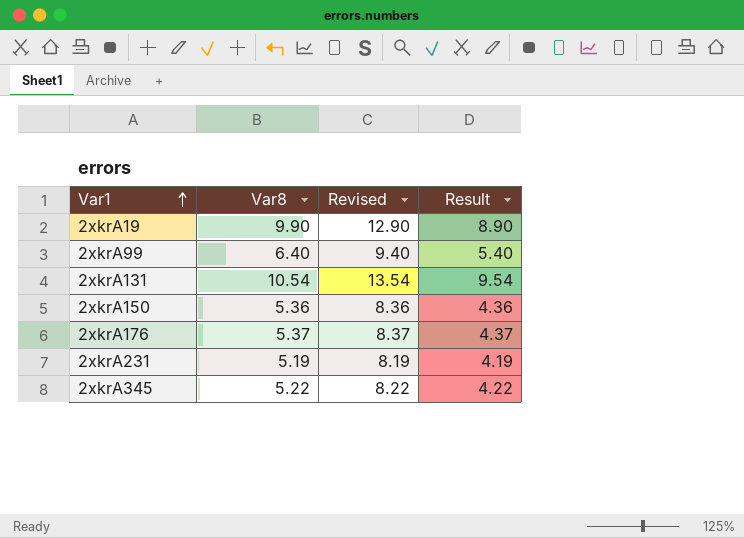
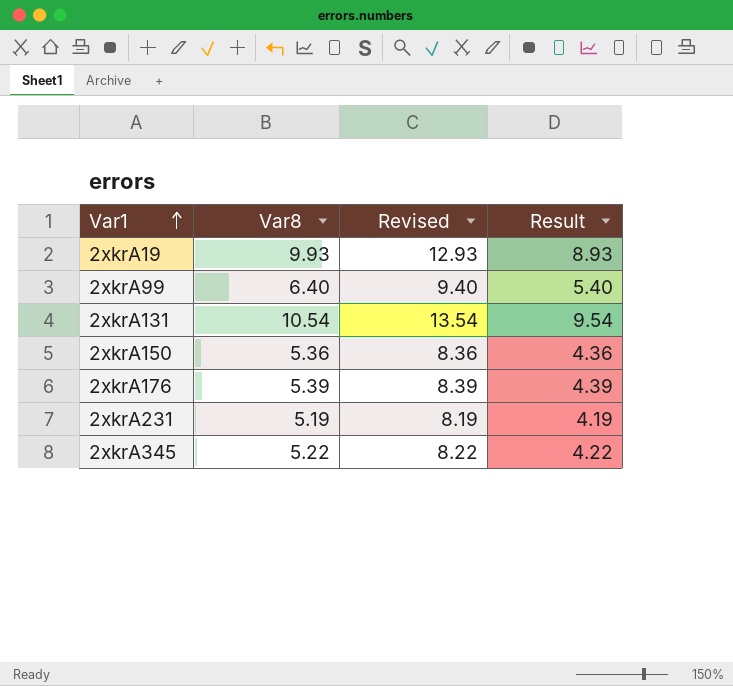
2xkrA19 | Var8: 9.90 -> 9.93
2xkrA19 | Revised: 12.90 -> 12.93
2xkrA19 | Result: 8.90 -> 8.93
2xkrA176 | Var8: 5.37 -> 5.39
2xkrA176 | Revised: 8.37 -> 8.39
2xkrA176 | Result: 4.37 -> 4.39

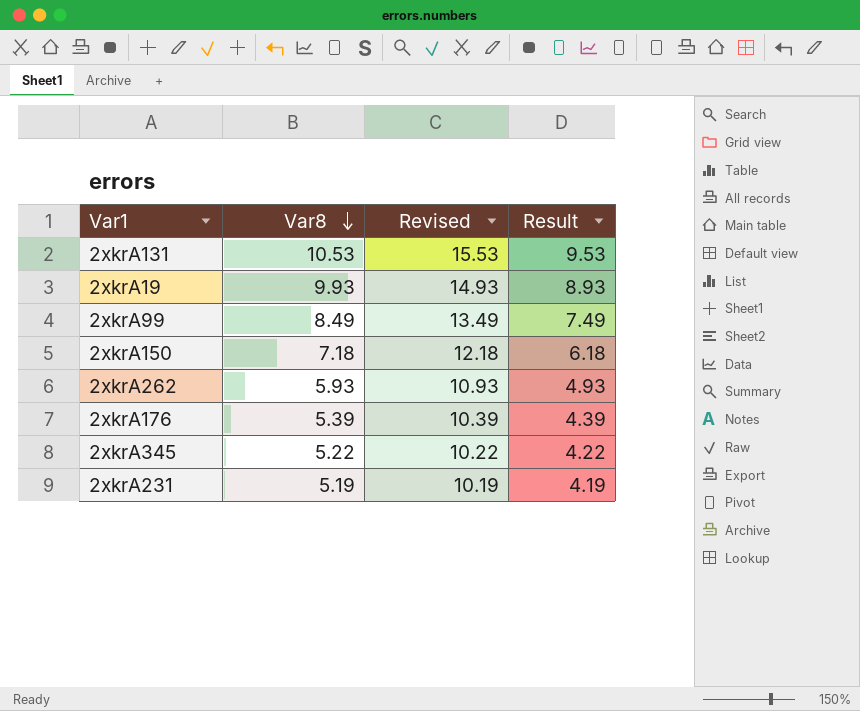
row order: Var1 ascending -> Var8 descending
column Revised | formula: [Var8] + 3 -> [Var8] + 5
2xkrA131 | Var8: 10.54 -> 10.53
2xkrA131 | Result: 9.54 -> 9.53
2xkrA99 | Var8: 6.40 -> 8.49
2xkrA99 | Result: 5.40 -> 7.49
2xkrA150 | Var8: 5.36 -> 7.18
2xkrA150 | Result: 4.36 -> 6.18
row 2xkrA262: none -> 5.93 | 10.93 | 4.93

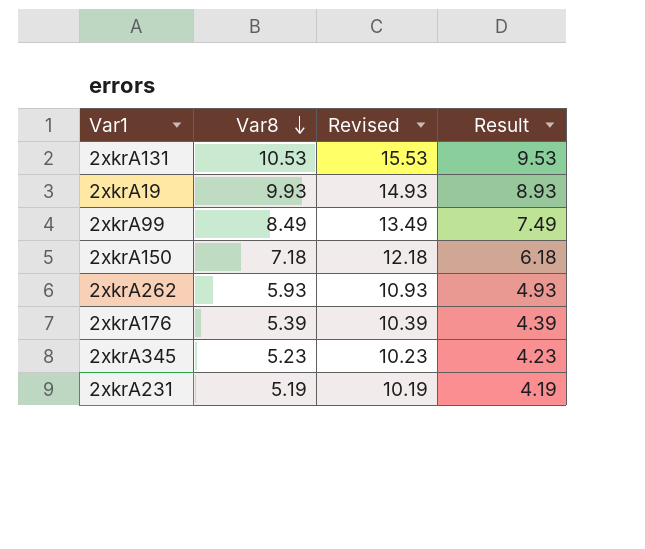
2xkrA345 | Var8: 5.22 -> 5.23
2xkrA345 | Revised: 10.22 -> 10.23
2xkrA345 | Result: 4.22 -> 4.23

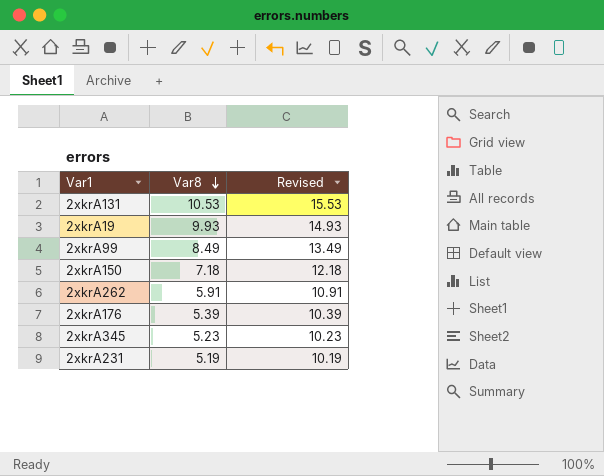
column Result | formula: [Var8] - 1 -> none
2xkrA262 | Var8: 5.93 -> 5.91
2xkrA262 | Revised: 10.93 -> 10.91

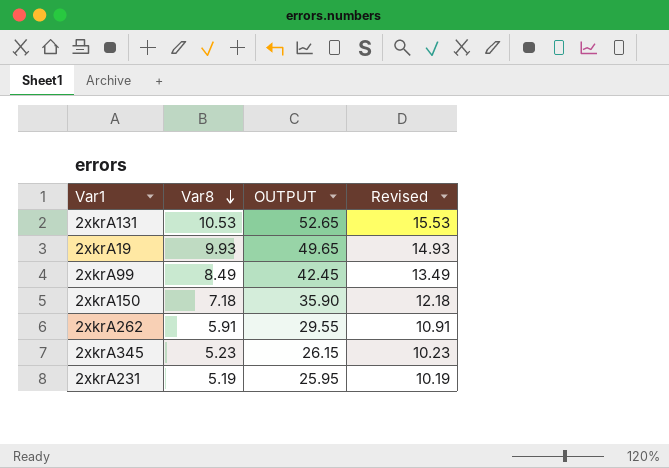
column OUTPUT | formula: none -> [Var8] * 5
row 2xkrA176: 5.39 | 10.39 -> none

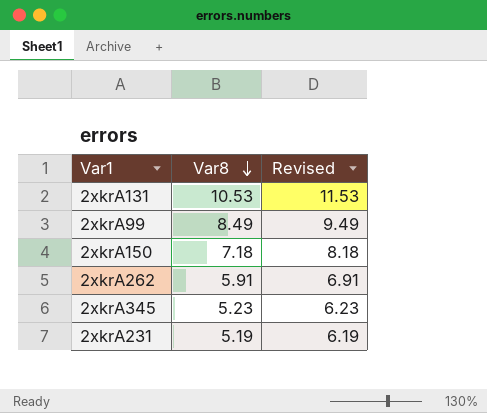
column OUTPUT | formula: [Var8] * 5 -> none
column Revised | formula: [Var8] + 5 -> [Var8] + 1
row 2xkrA19: 9.93 | 49.65 | 14.93 -> none

